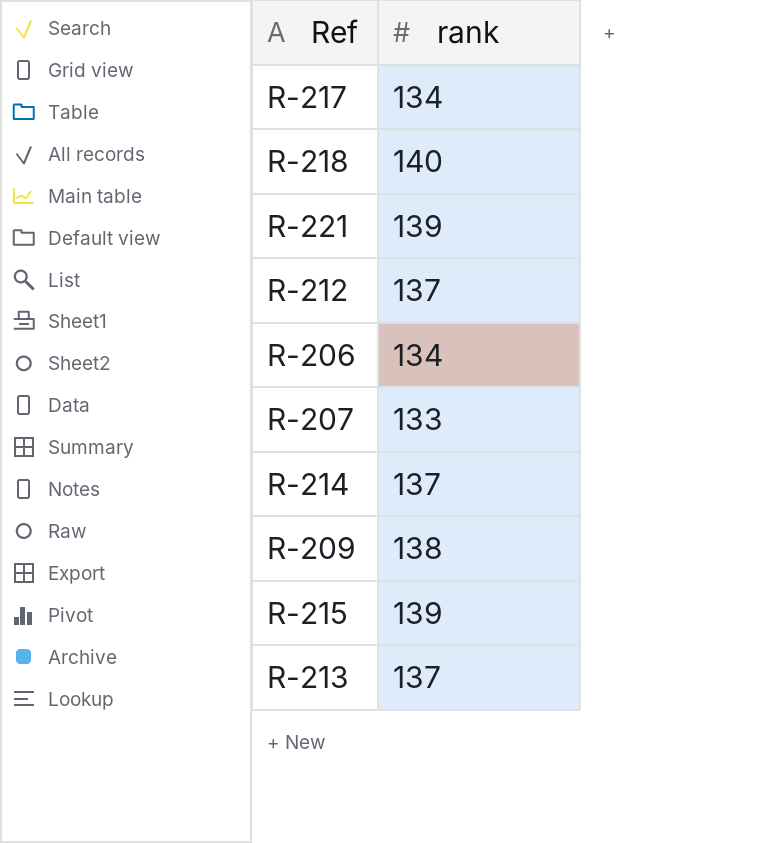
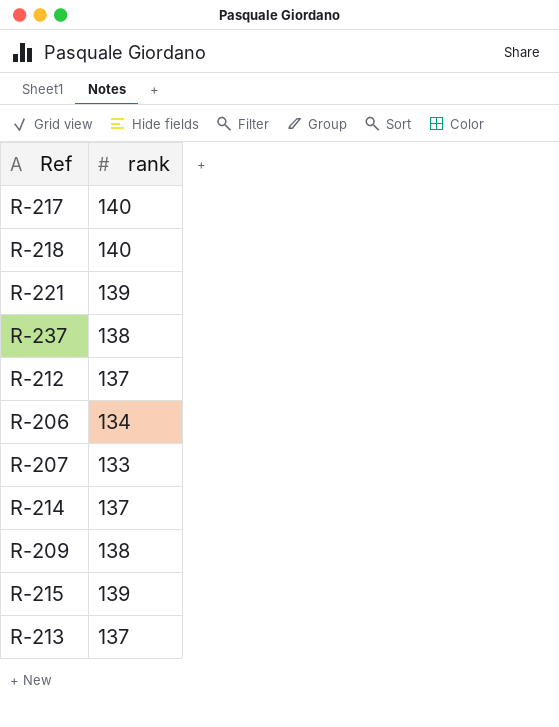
R-217 | rank: 134 -> 140
row R-237: none -> 138

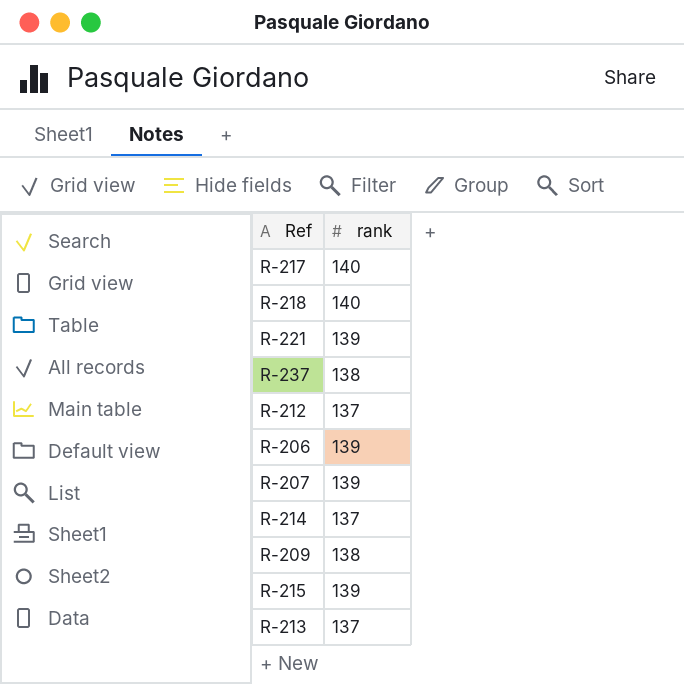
R-206 | rank: 134 -> 139
R-207 | rank: 133 -> 139

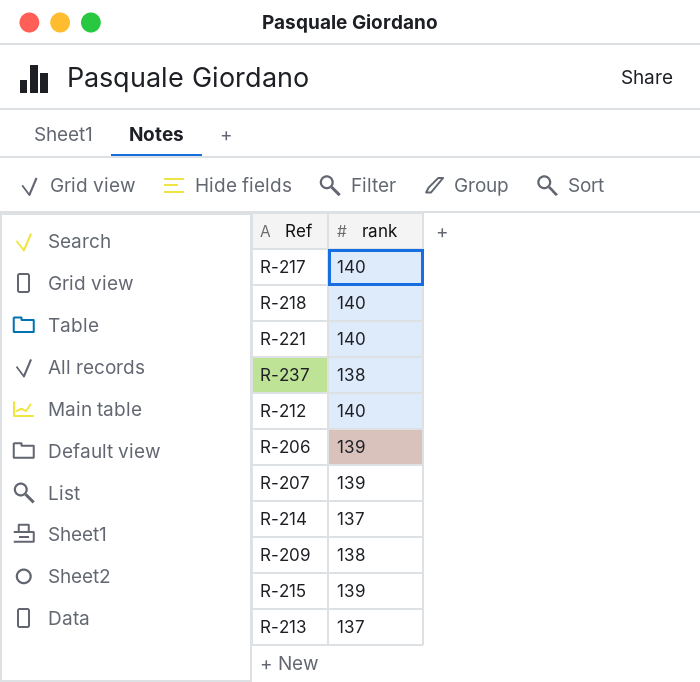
R-221 | rank: 139 -> 140
R-212 | rank: 137 -> 140

